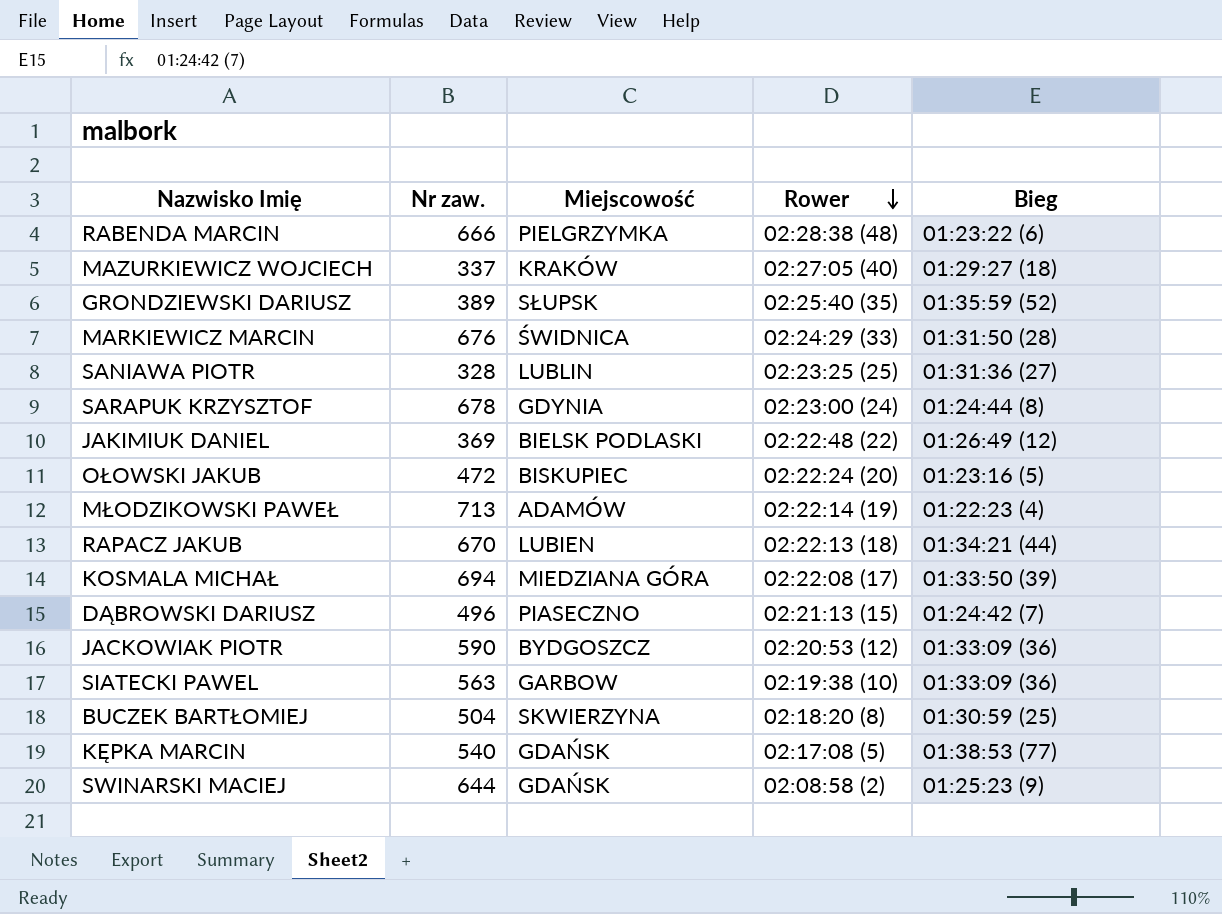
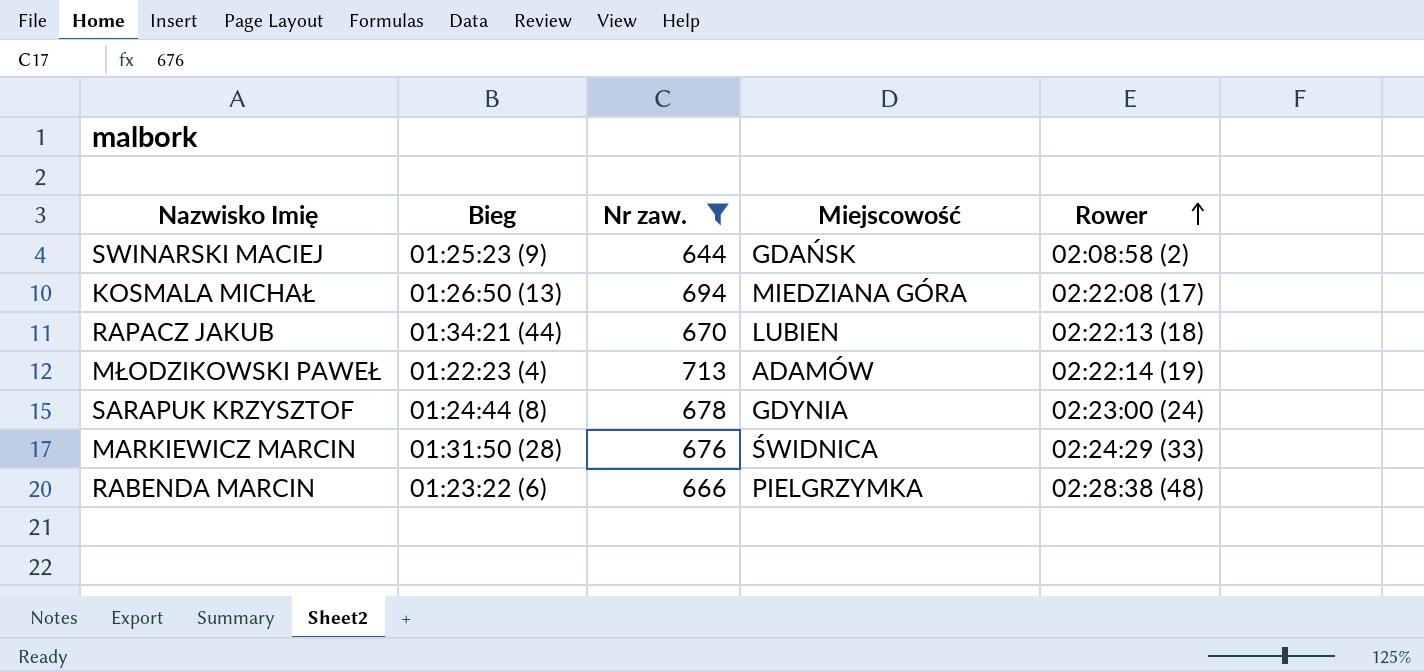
filter: none -> Nr zaw. >= 644
row order: Rower descending -> Rower ascending
column Bieg | position: 5 -> 2
KOSMALA MICHAŁ | Bieg: 01:33:50 (39) -> 01:26:50 (13)

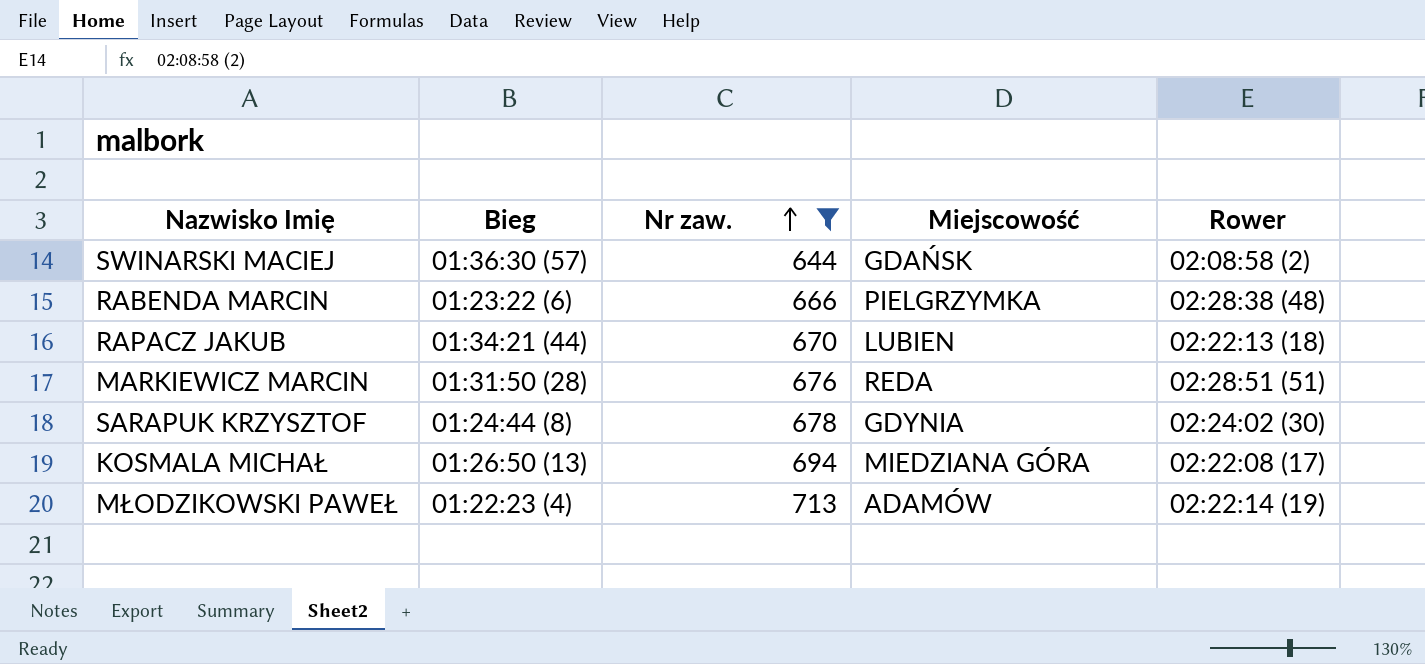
row order: Rower ascending -> Nr zaw. ascending
SWINARSKI MACIEJ | Bieg: 01:25:23 (9) -> 01:36:30 (57)
MARKIEWICZ MARCIN | Miejscowość: ŚWIDNICA -> REDA
MARKIEWICZ MARCIN | Rower: 02:24:29 (33) -> 02:28:51 (51)
SARAPUK KRZYSZTOF | Rower: 02:23:00 (24) -> 02:24:02 (30)

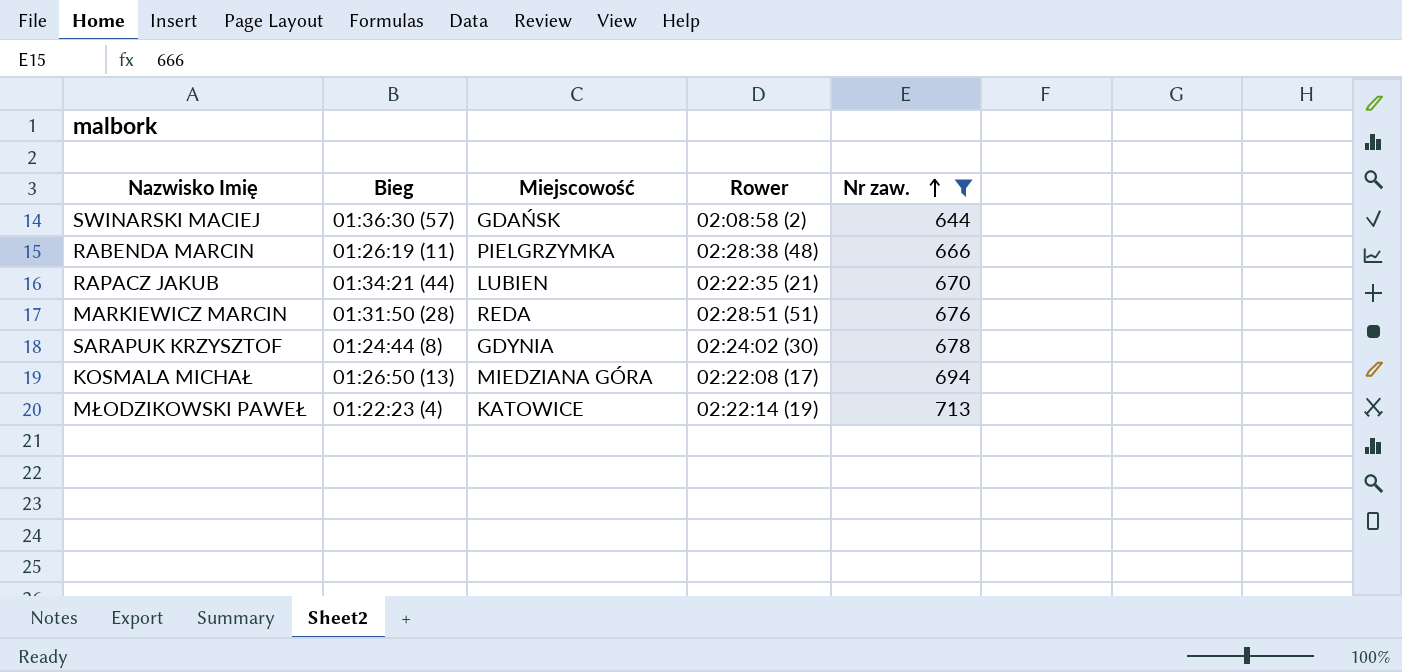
column Nr zaw. | position: 3 -> 5
RABENDA MARCIN | Bieg: 01:23:22 (6) -> 01:26:19 (11)
RAPACZ JAKUB | Rower: 02:22:13 (18) -> 02:22:35 (21)
MŁODZIKOWSKI PAWEŁ | Miejscowość: ADAMÓW -> KATOWICE

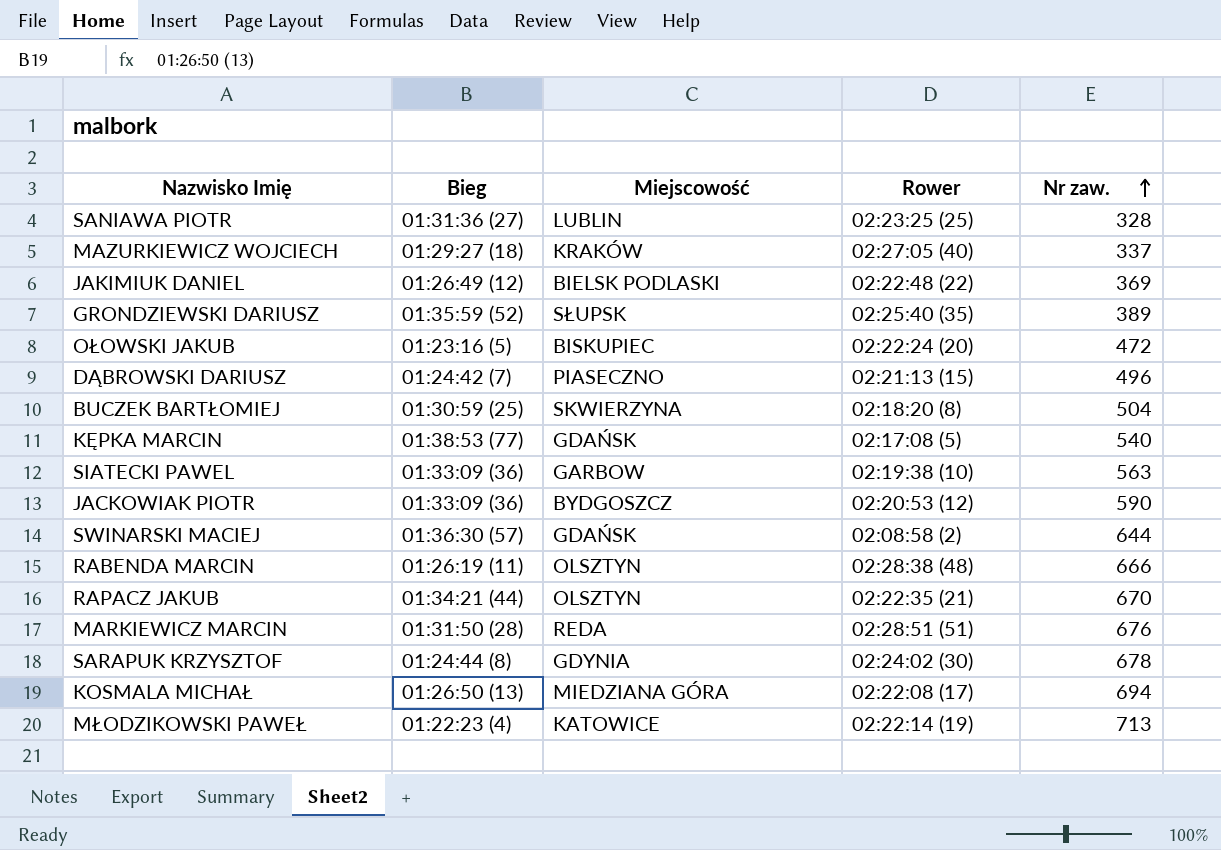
filter: Nr zaw. >= 644 -> none
RABENDA MARCIN | Miejscowość: PIELGRZYMKA -> OLSZTYN
RAPACZ JAKUB | Miejscowość: LUBIEN -> OLSZTYN

